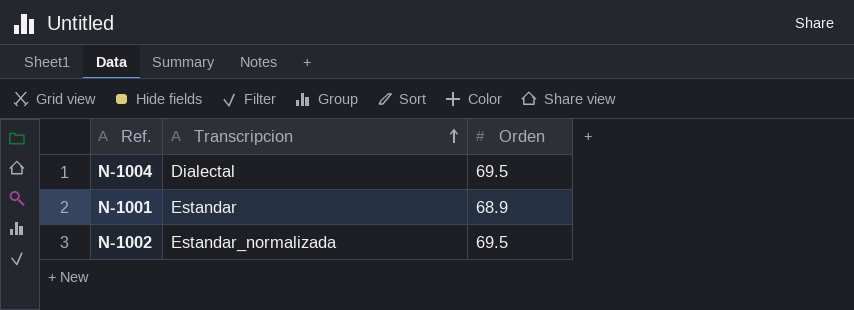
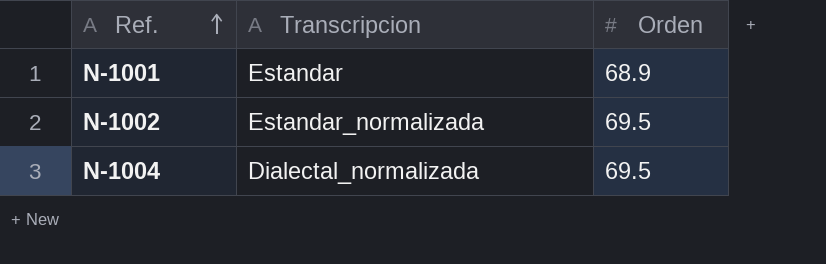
row order: Transcripcion ascending -> Ref. ascending
N-1004 | Transcripcion: Dialectal -> Dialectal_normalizada

